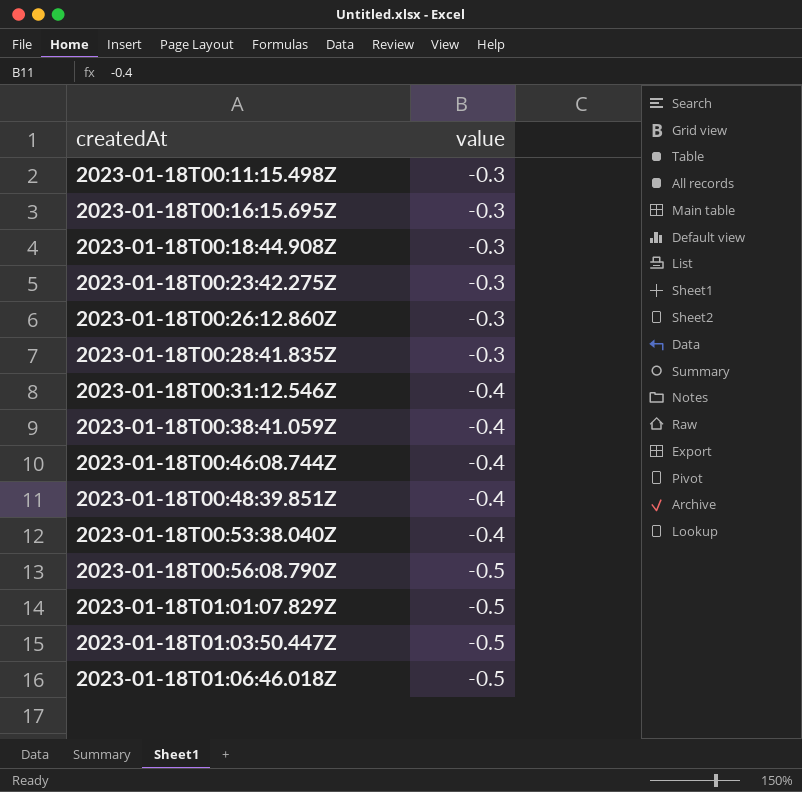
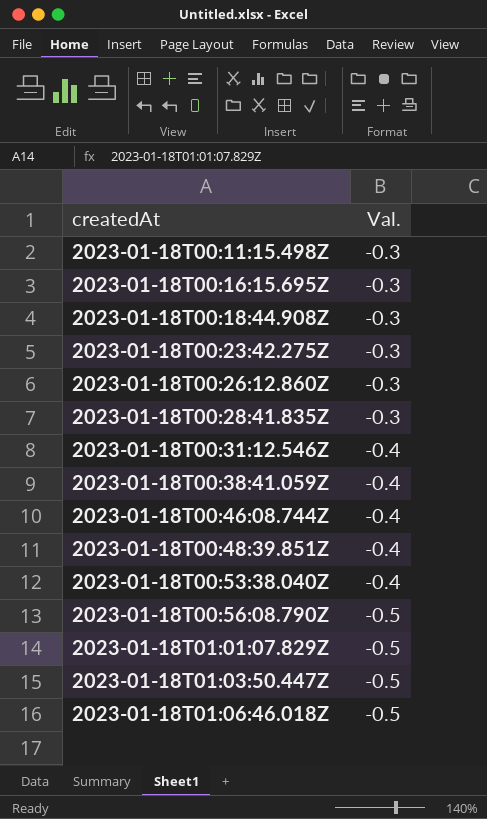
column name: value -> Val.

